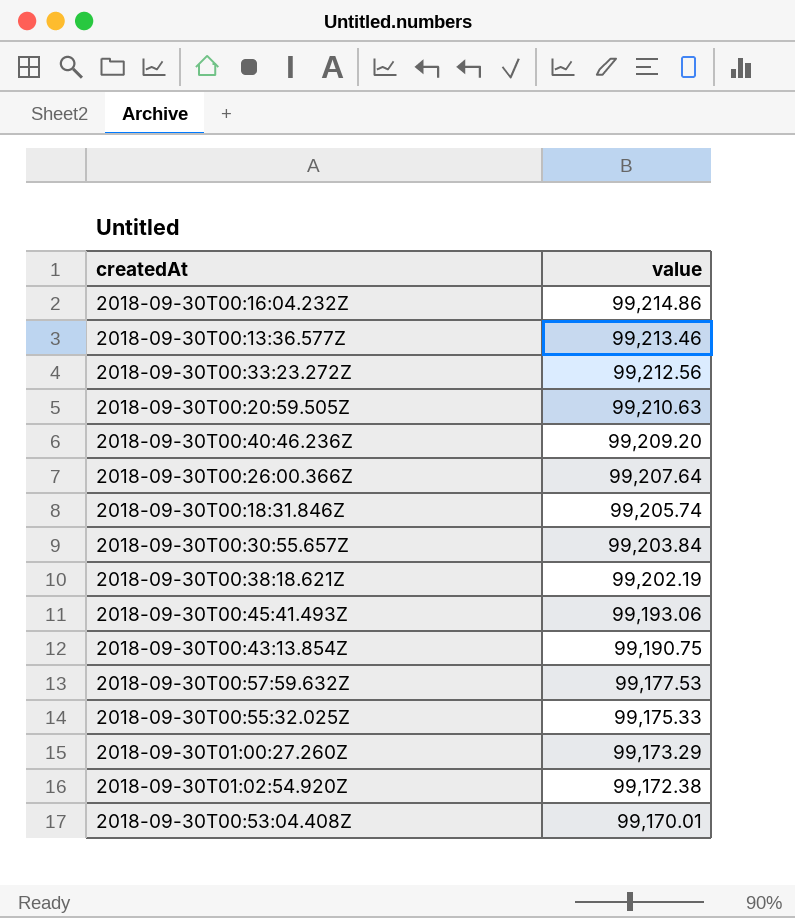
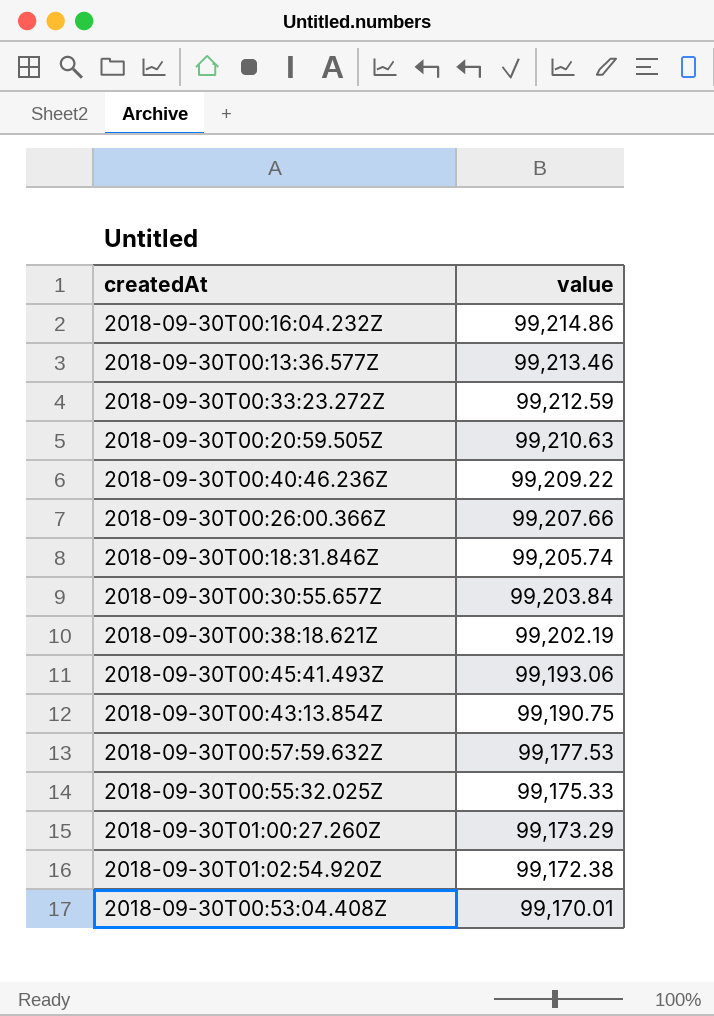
2018-09-30T00:33:23.272Z | value: 99,212.56 -> 99,212.59
2018-09-30T00:40:46.236Z | value: 99,209.20 -> 99,209.22
2018-09-30T00:26:00.366Z | value: 99,207.64 -> 99,207.66

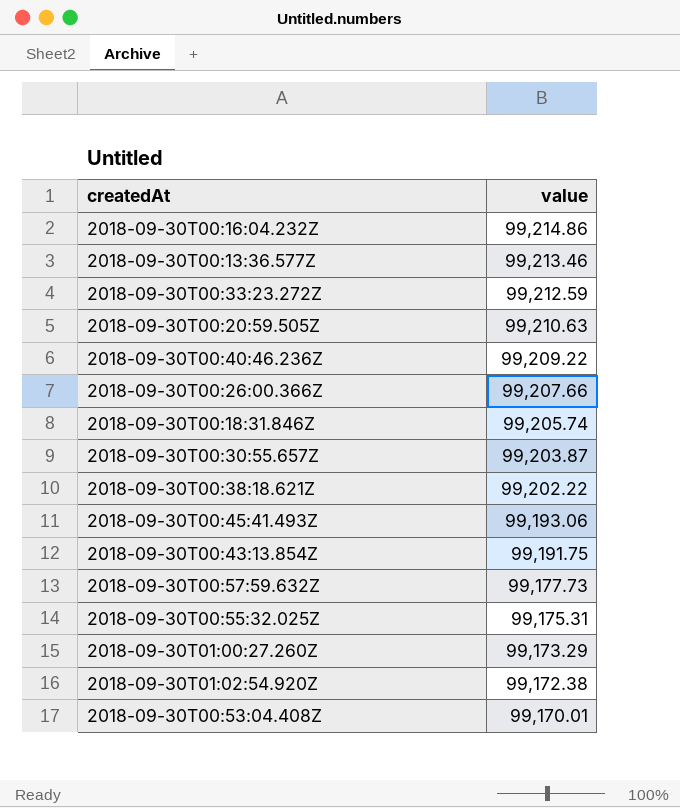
2018-09-30T00:30:55.657Z | value: 99,203.84 -> 99,203.87
2018-09-30T00:38:18.621Z | value: 99,202.19 -> 99,202.22
2018-09-30T00:43:13.854Z | value: 99,190.75 -> 99,191.75
2018-09-30T00:57:59.632Z | value: 99,177.53 -> 99,177.73
2018-09-30T00:55:32.025Z | value: 99,175.33 -> 99,175.31

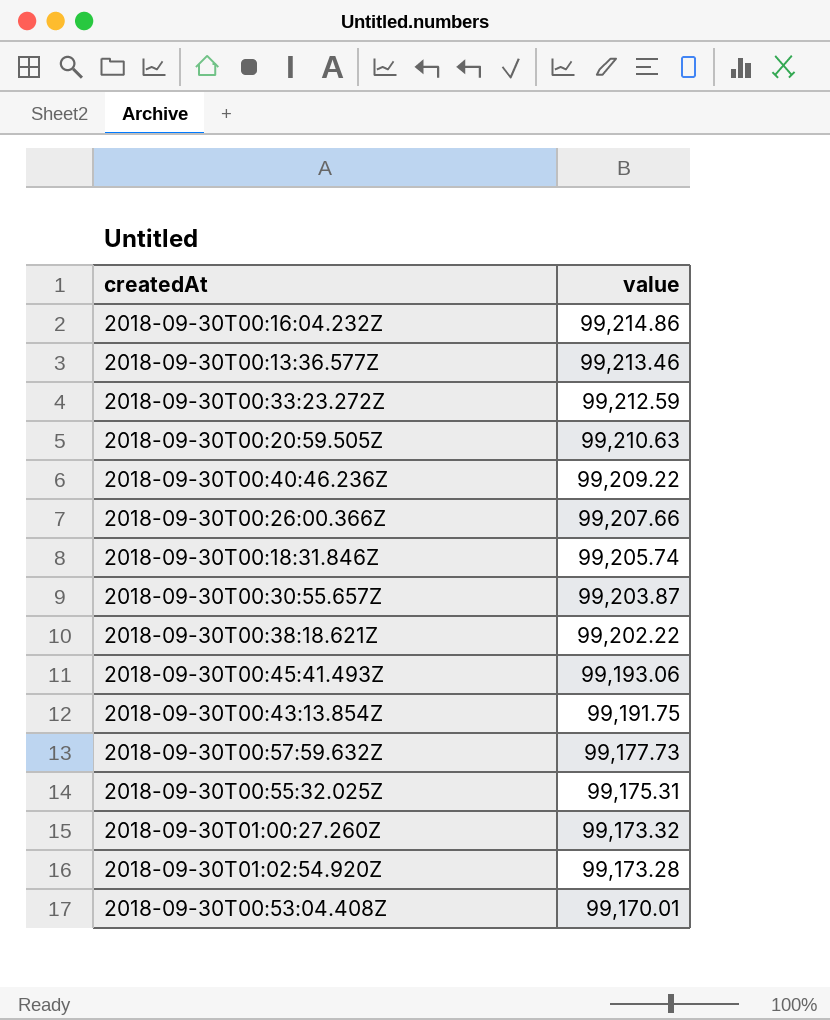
2018-09-30T01:00:27.260Z | value: 99,173.29 -> 99,173.32
2018-09-30T01:02:54.920Z | value: 99,172.38 -> 99,173.28

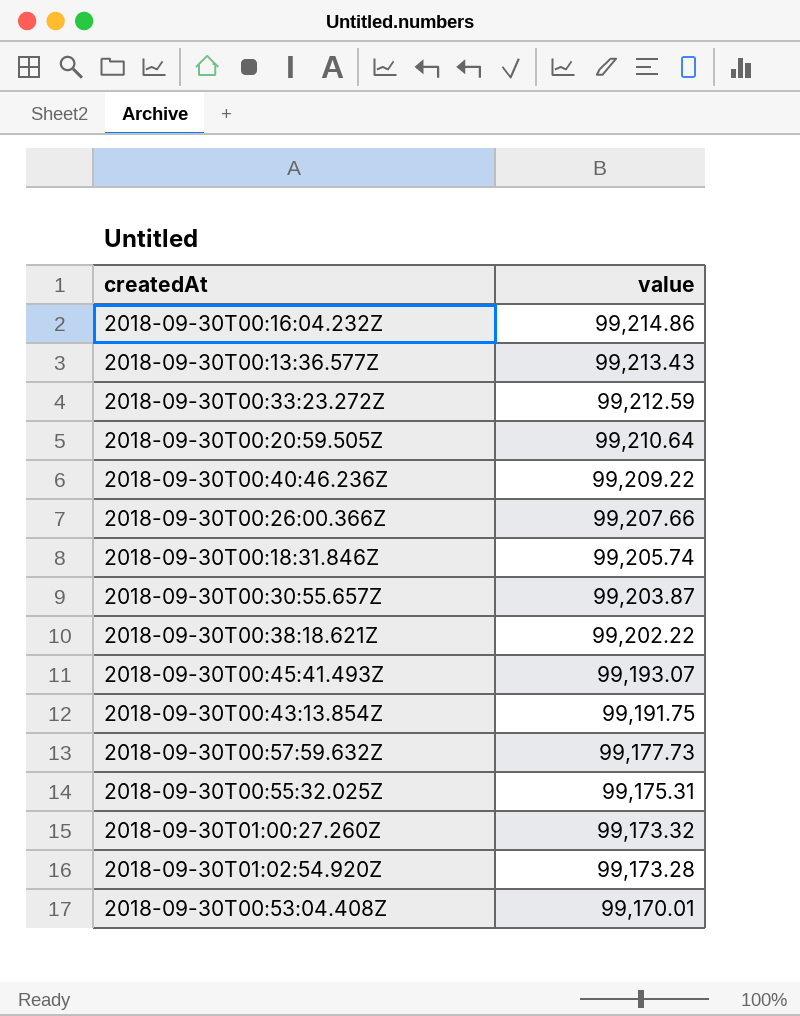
2018-09-30T00:13:36.577Z | value: 99,213.46 -> 99,213.43
2018-09-30T00:20:59.505Z | value: 99,210.63 -> 99,210.64
2018-09-30T00:45:41.493Z | value: 99,193.06 -> 99,193.07

